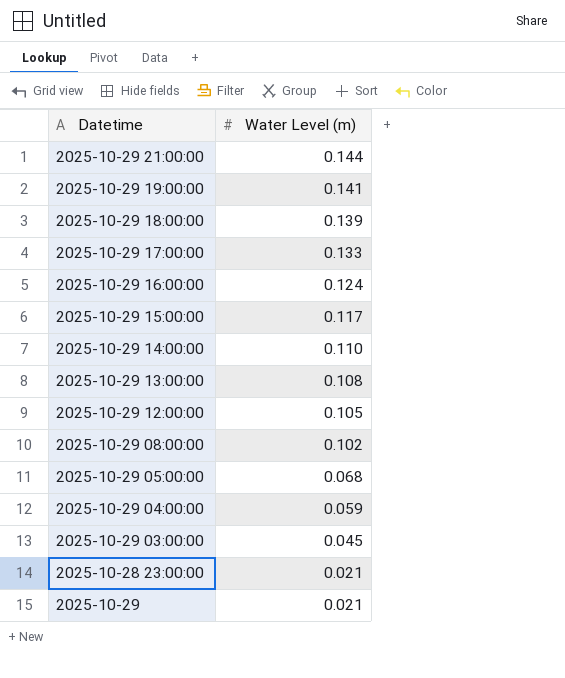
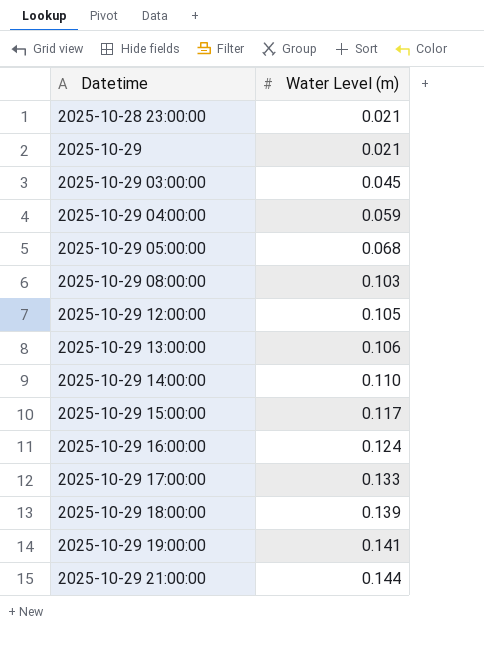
row order: Water Level (m) descending -> Datetime ascending
2025-10-29 08:00:00 | Water Level (m): 0.102 -> 0.103
2025-10-29 13:00:00 | Water Level (m): 0.108 -> 0.106

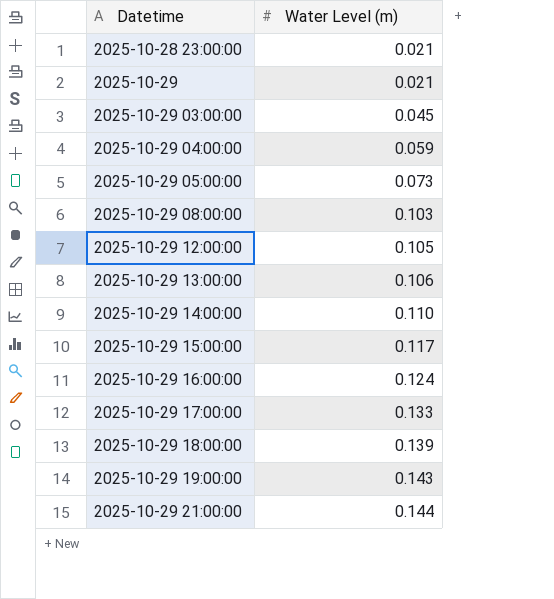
2025-10-29 05:00:00 | Water Level (m): 0.068 -> 0.073
2025-10-29 19:00:00 | Water Level (m): 0.141 -> 0.143

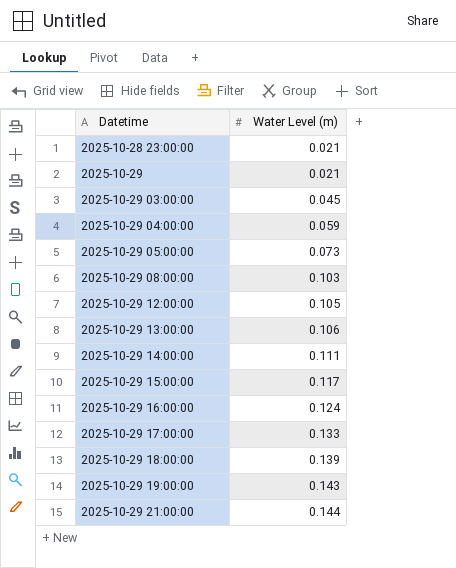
2025-10-29 14:00:00 | Water Level (m): 0.110 -> 0.111

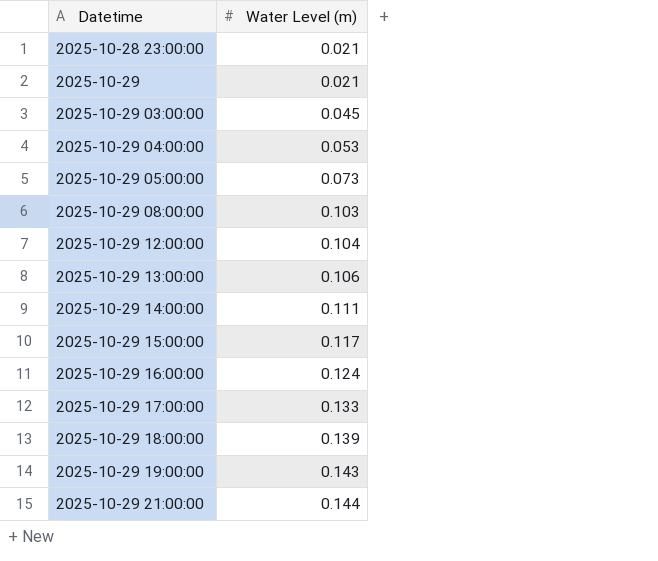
2025-10-29 04:00:00 | Water Level (m): 0.059 -> 0.053
2025-10-29 12:00:00 | Water Level (m): 0.105 -> 0.104

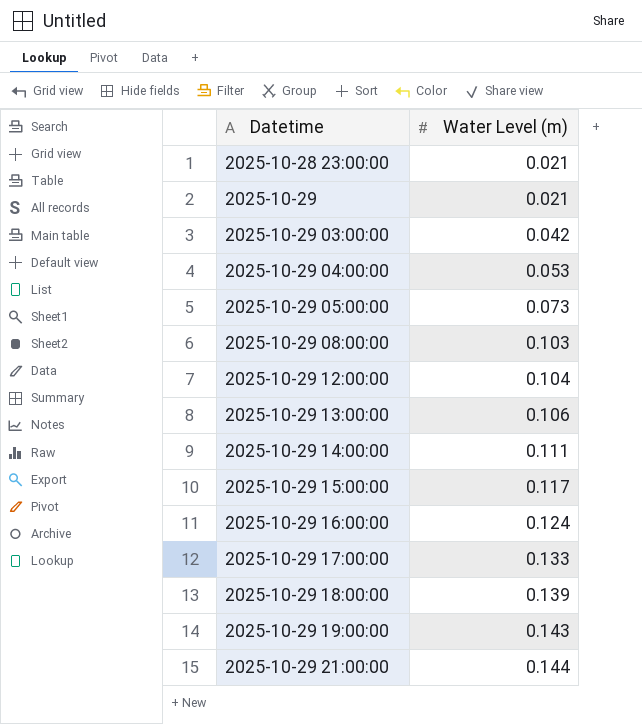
2025-10-29 03:00:00 | Water Level (m): 0.045 -> 0.042

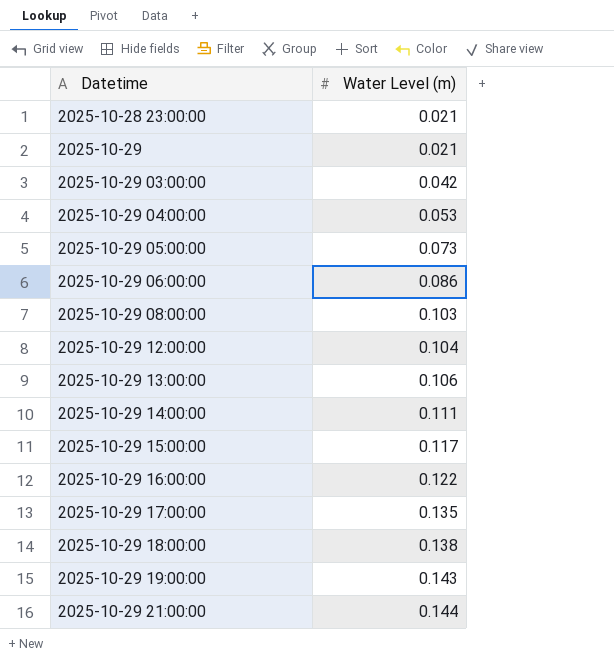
row 2025-10-29 06:00:00: none -> 0.086
2025-10-29 16:00:00 | Water Level (m): 0.124 -> 0.122
2025-10-29 17:00:00 | Water Level (m): 0.133 -> 0.135
2025-10-29 18:00:00 | Water Level (m): 0.139 -> 0.138

